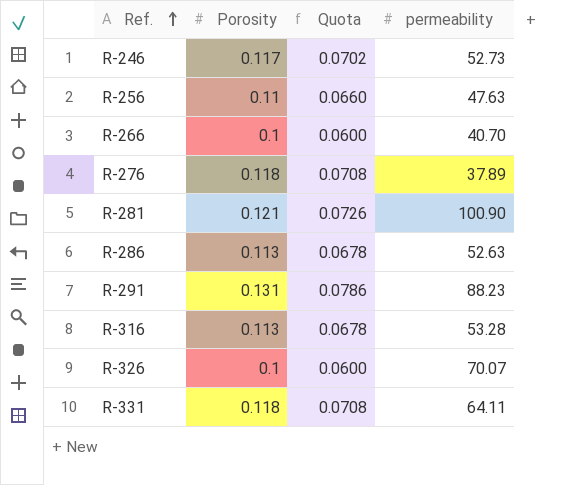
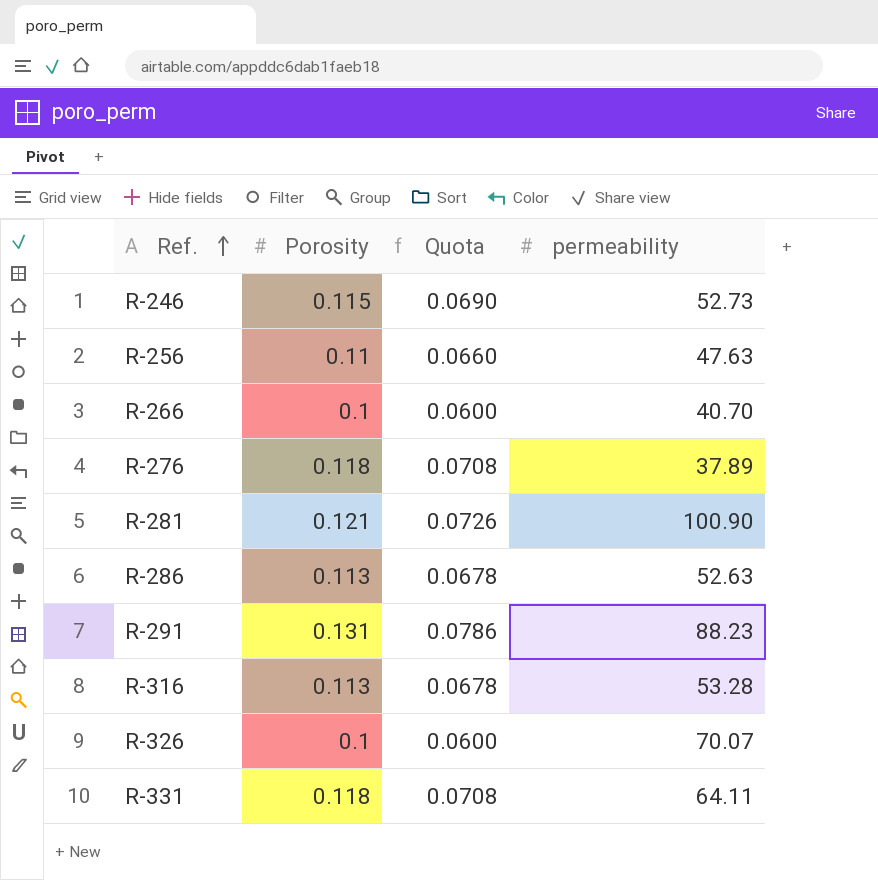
R-246 | Porosity: 0.117 -> 0.115
R-246 | Quota: 0.0702 -> 0.0690

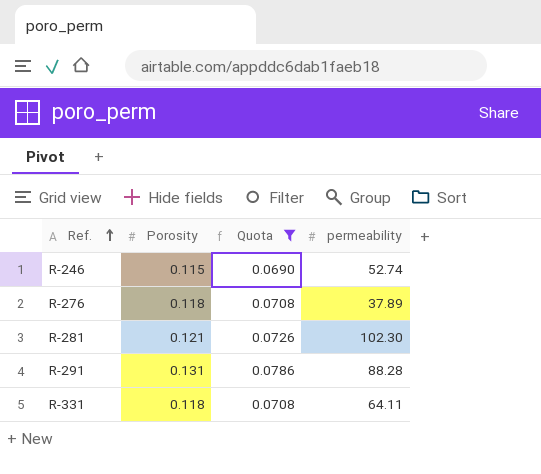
filter: none -> Quota >= 0.0690
R-246 | permeability: 52.73 -> 52.74
R-281 | permeability: 100.90 -> 102.30
R-291 | permeability: 88.23 -> 88.28

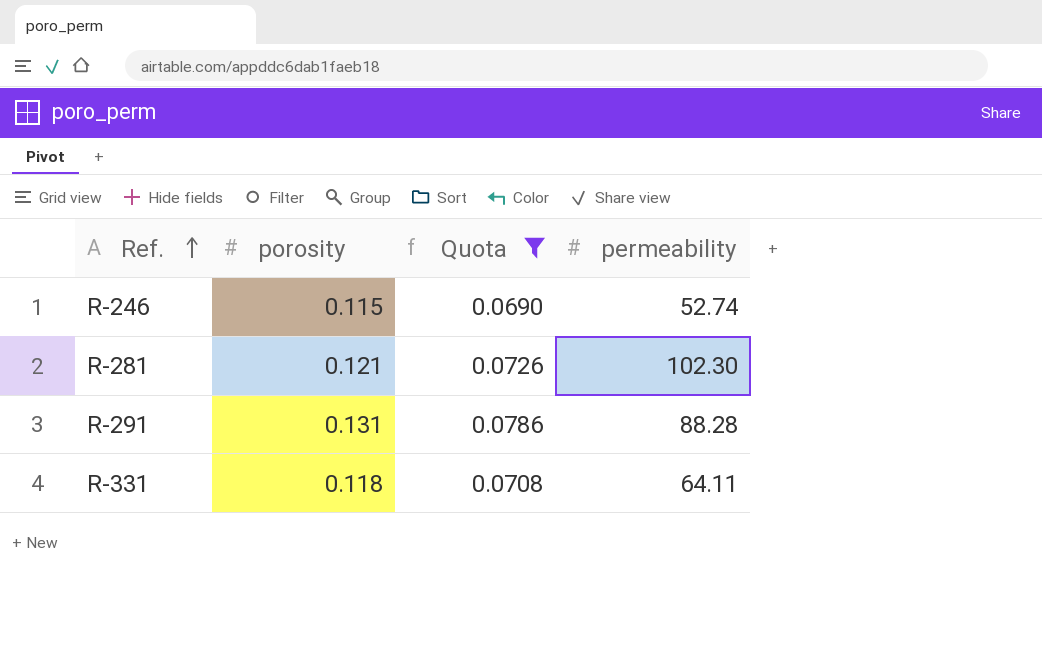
column name: Porosity -> porosity
row R-276: 0.118 | 0.0708 | 37.89 -> none

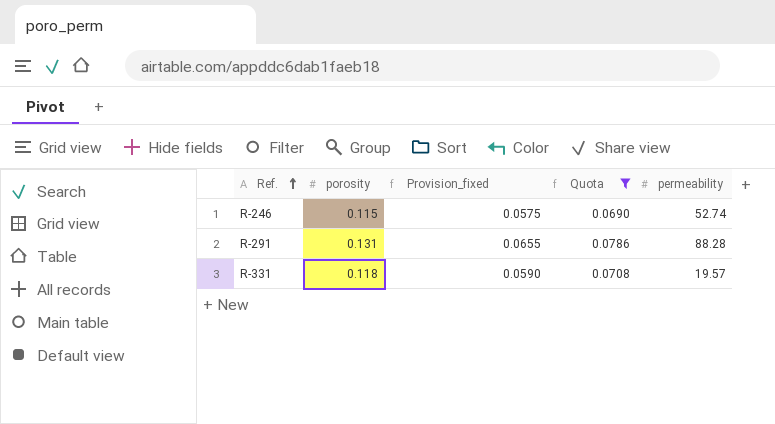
column Provision_fixed | formula: none -> [porosity] * 0.5
row R-281: 0.121 | 0.0726 | 102.30 -> none
R-331 | permeability: 64.11 -> 19.57

